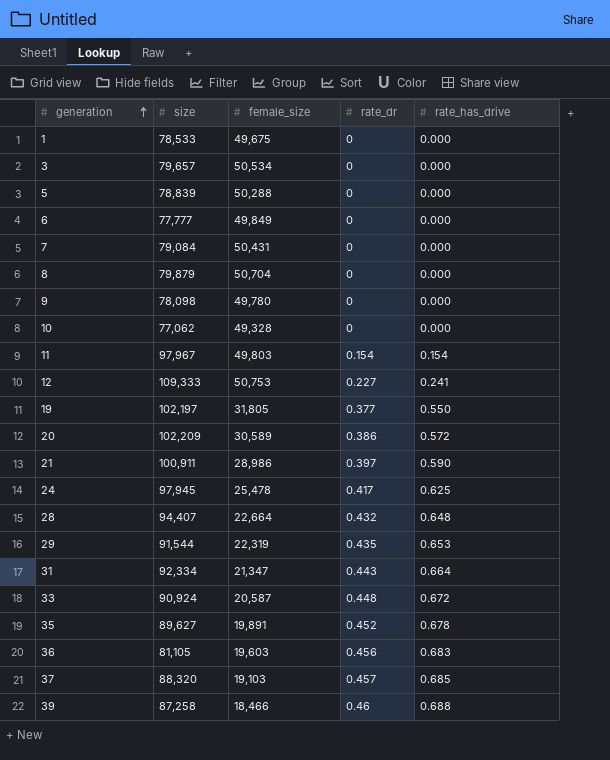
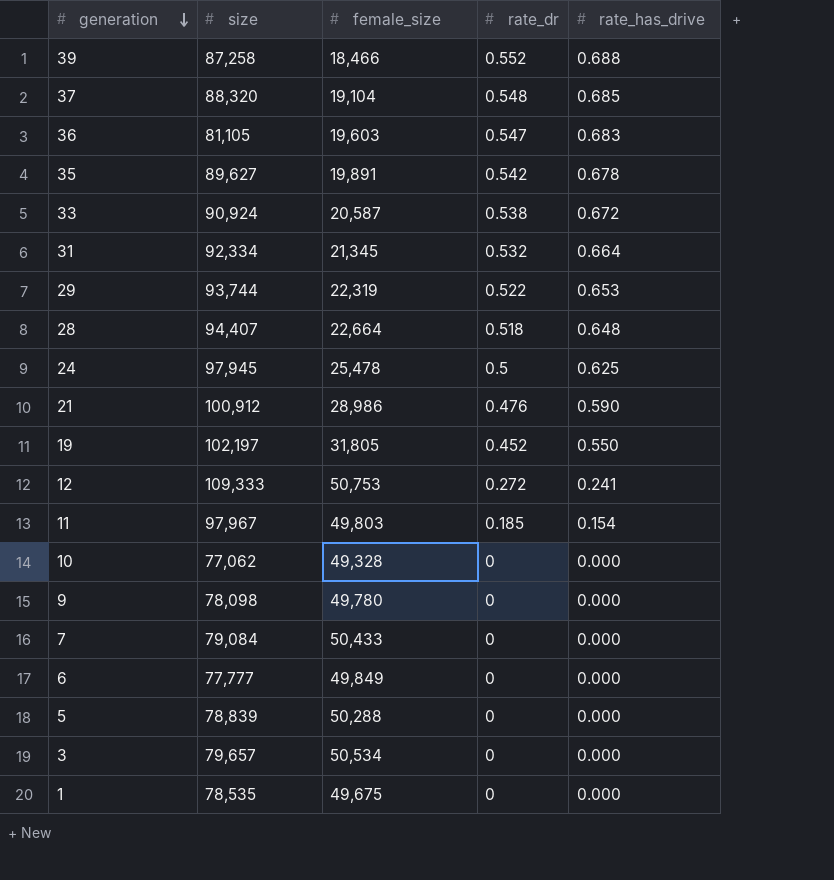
row order: generation ascending -> generation descending
row 8: 79,879 | 50,704 | 0 | 0.000 -> none
row 20: 102,209 | 30,589 | 0.386 | 0.572 -> none
39 | rate_dr: 0.46 -> 0.552
37 | female_size: 19,103 -> 19,104
37 | rate_dr: 0.457 -> 0.548
36 | rate_dr: 0.456 -> 0.547
35 | rate_dr: 0.452 -> 0.542
33 | rate_dr: 0.448 -> 0.538
31 | female_size: 21,347 -> 21,345
31 | rate_dr: 0.443 -> 0.532
29 | size: 91,544 -> 93,744
29 | rate_dr: 0.435 -> 0.522
28 | rate_dr: 0.432 -> 0.518
24 | rate_dr: 0.417 -> 0.5
21 | size: 100,911 -> 100,912
21 | rate_dr: 0.397 -> 0.476
19 | rate_dr: 0.377 -> 0.452
12 | rate_dr: 0.227 -> 0.272
11 | rate_dr: 0.154 -> 0.185
7 | female_size: 50,431 -> 50,433
1 | size: 78,533 -> 78,535

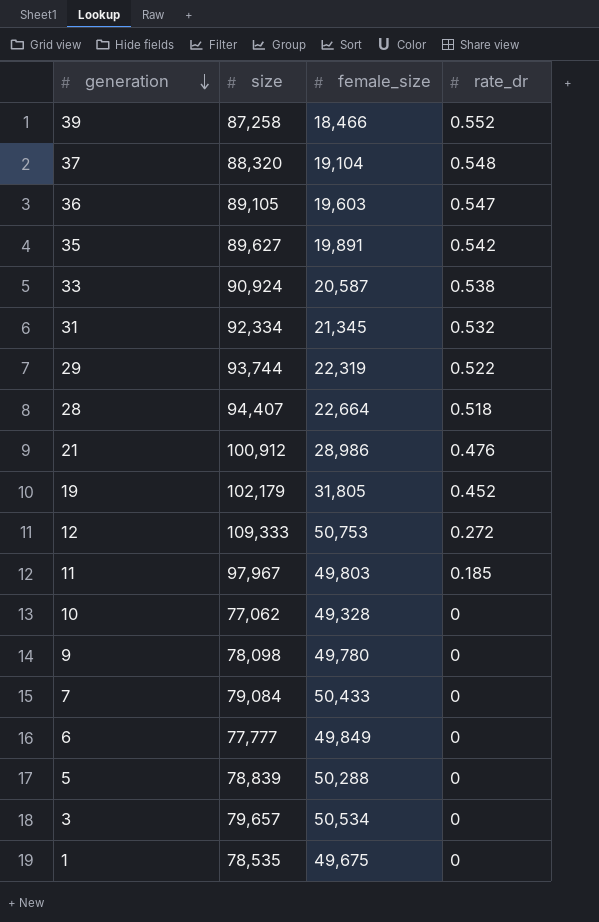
column rate_has_drive | position: 5 -> none
row 24: 97,945 | 25,478 | 0.5 | 0.625 -> none
36 | size: 81,105 -> 89,105
19 | size: 102,197 -> 102,179

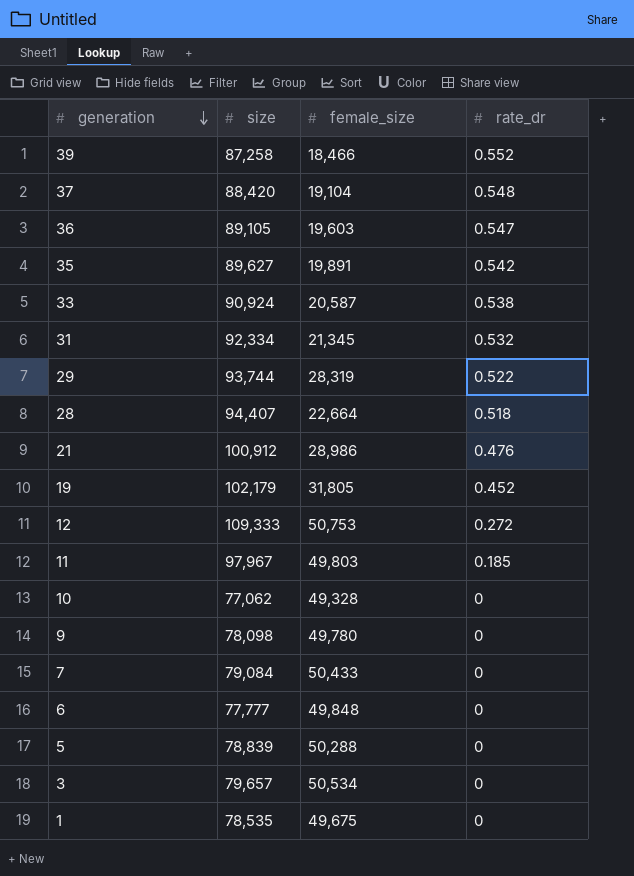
37 | size: 88,320 -> 88,420
29 | female_size: 22,319 -> 28,319
6 | female_size: 49,849 -> 49,848

